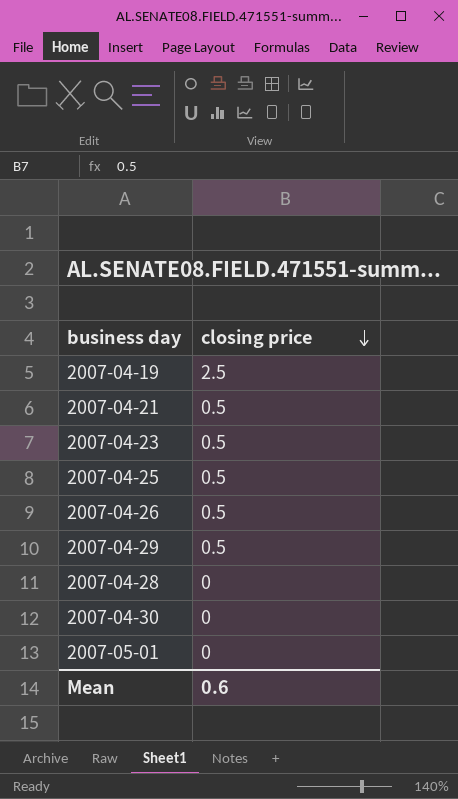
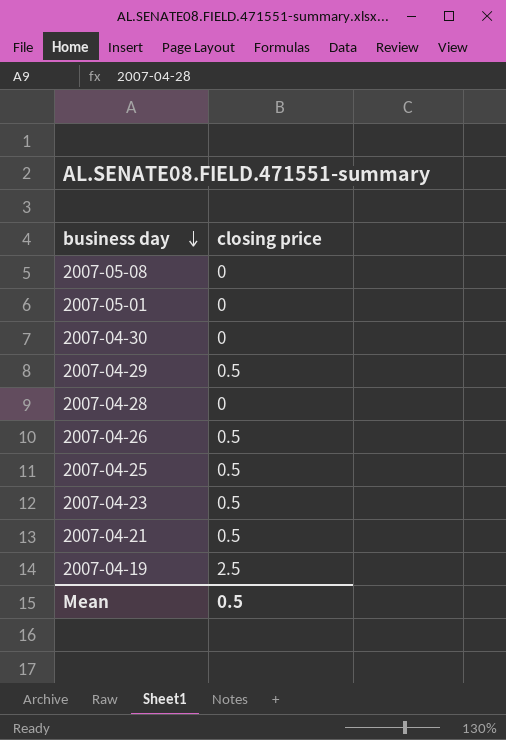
row order: closing price descending -> business day descending
row 2007-05-08: none -> 0
Mean | closing price: 0.6 -> 0.5

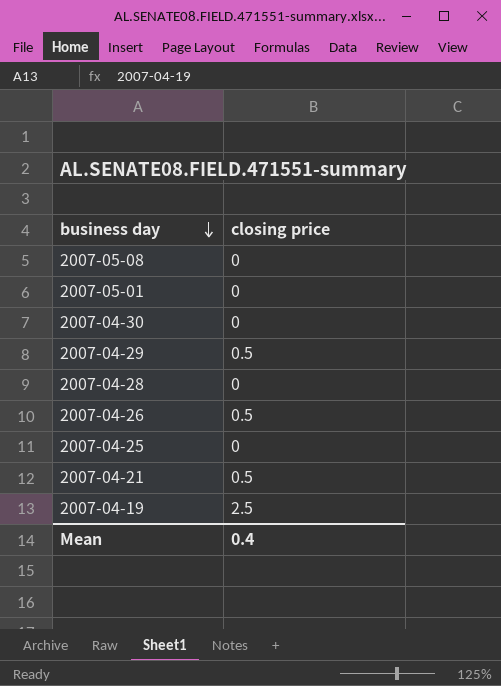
row 2007-04-23: 0.5 -> none
2007-04-25 | closing price: 0.5 -> 0
Mean | closing price: 0.5 -> 0.4

